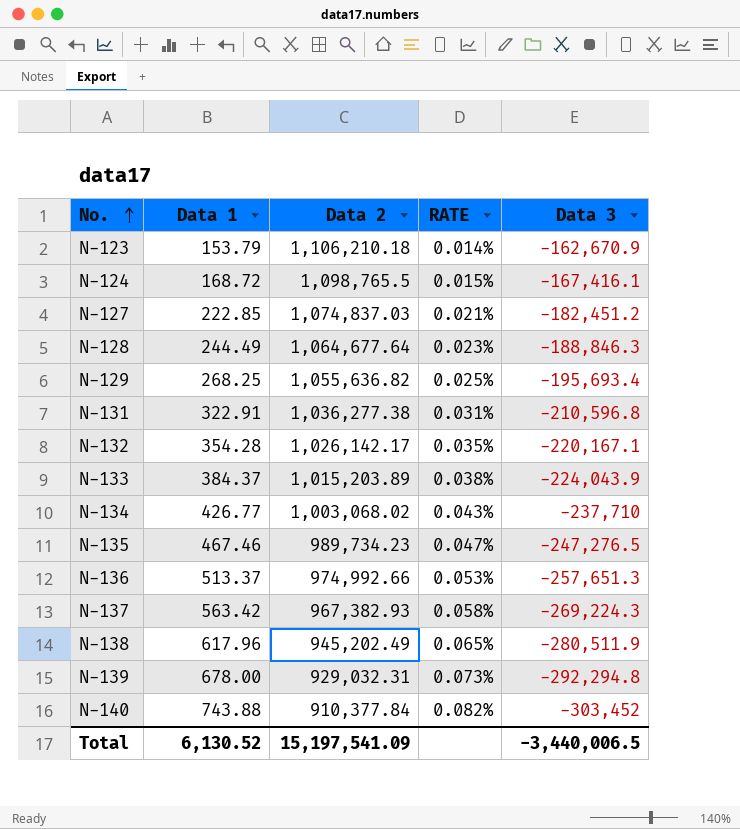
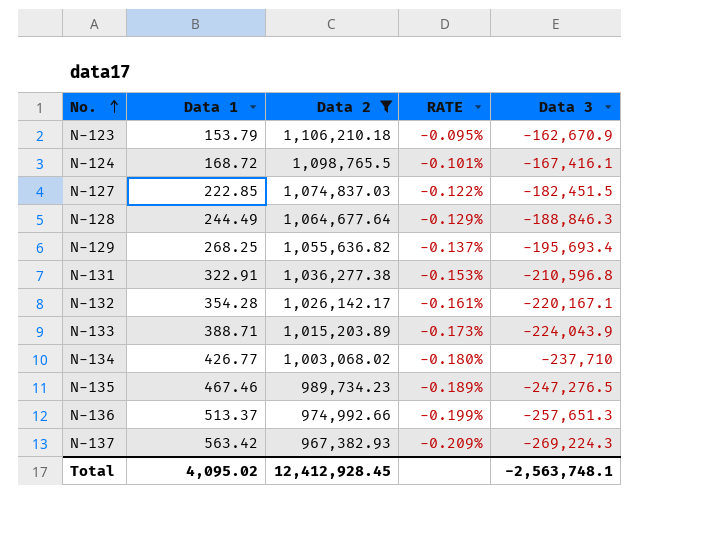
filter: none -> Data 2 >= 967,382.93
column RATE | formula: [Data 1] / [Data 2] -> [Data 1] / [Data 3]
N-127 | Data 3: -182,451.2 -> -182,451.5
N-133 | Data 1: 384.37 -> 388.71
Total | Data 1: 6,130.52 -> 4,095.02
Total | Data 2: 15,197,541.09 -> 12,412,928.45
Total | Data 3: -3,440,006.5 -> -2,563,748.1

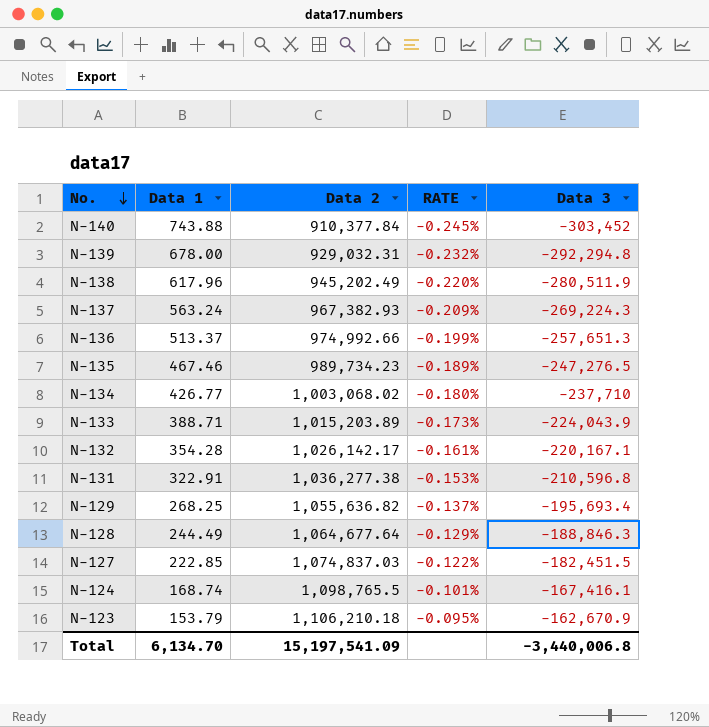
filter: Data 2 >= 967,382.93 -> none
row order: No. ascending -> No. descending
N-137 | Data 1: 563.42 -> 563.24
N-124 | Data 1: 168.72 -> 168.74
Total | Data 1: 4,095.02 -> 6,134.70
Total | Data 2: 12,412,928.45 -> 15,197,541.09
Total | Data 3: -2,563,748.1 -> -3,440,006.8

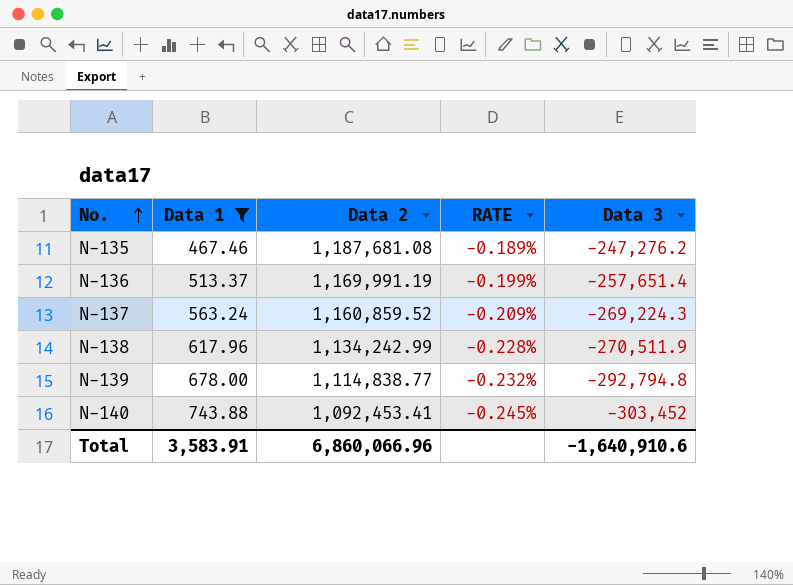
filter: none -> Data 1 >= 467.46
row order: No. descending -> No. ascending
N-135 | Data 2: 989,734.23 -> 1,187,681.08
N-135 | Data 3: -247,276.5 -> -247,276.2
N-136 | Data 2: 974,992.66 -> 1,169,991.19
N-136 | Data 3: -257,651.3 -> -257,651.4
N-137 | Data 2: 967,382.93 -> 1,160,859.52
N-138 | Data 2: 945,202.49 -> 1,134,242.99
N-138 | RATE: -0.220% -> -0.228%
N-138 | Data 3: -280,511.9 -> -270,511.9
N-139 | Data 2: 929,032.31 -> 1,114,838.77
N-139 | Data 3: -292,294.8 -> -292,794.8
N-140 | Data 2: 910,377.84 -> 1,092,453.41
Total | Data 1: 6,134.70 -> 3,583.91
Total | Data 2: 15,197,541.09 -> 6,860,066.96
Total | Data 3: -3,440,006.8 -> -1,640,910.6

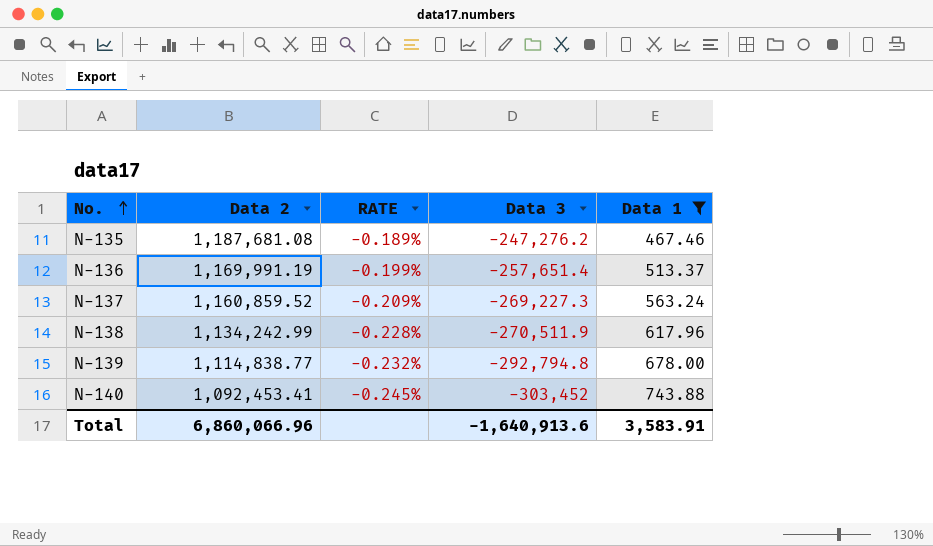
column Data 1 | position: 2 -> 5
N-137 | Data 3: -269,224.3 -> -269,227.3
Total | Data 3: -1,640,910.6 -> -1,640,913.6

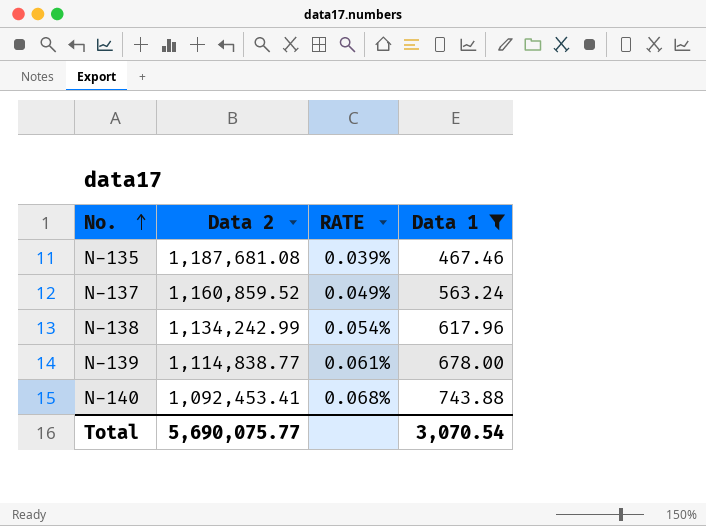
column Data 3 | position: 4 -> none
column RATE | formula: [Data 1] / [Data 3] -> [Data 1] / [Data 2]
row N-136: 1,169,991.19 | -0.199% | -257,651.4 | 513.37 -> none
Total | Data 2: 6,860,066.96 -> 5,690,075.77
Total | Data 1: 3,583.91 -> 3,070.54

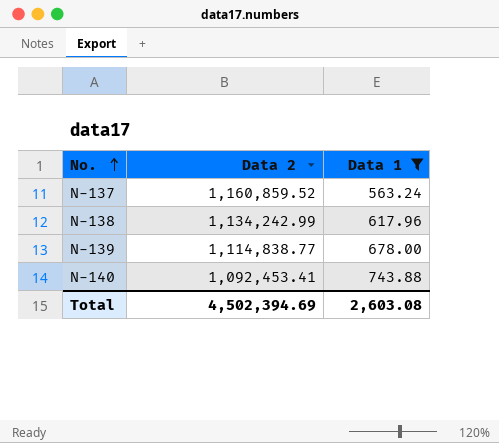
column RATE | formula: [Data 1] / [Data 2] -> none
row N-135: 1,187,681.08 | 0.039% | 467.46 -> none
Total | Data 2: 5,690,075.77 -> 4,502,394.69
Total | Data 1: 3,070.54 -> 2,603.08

